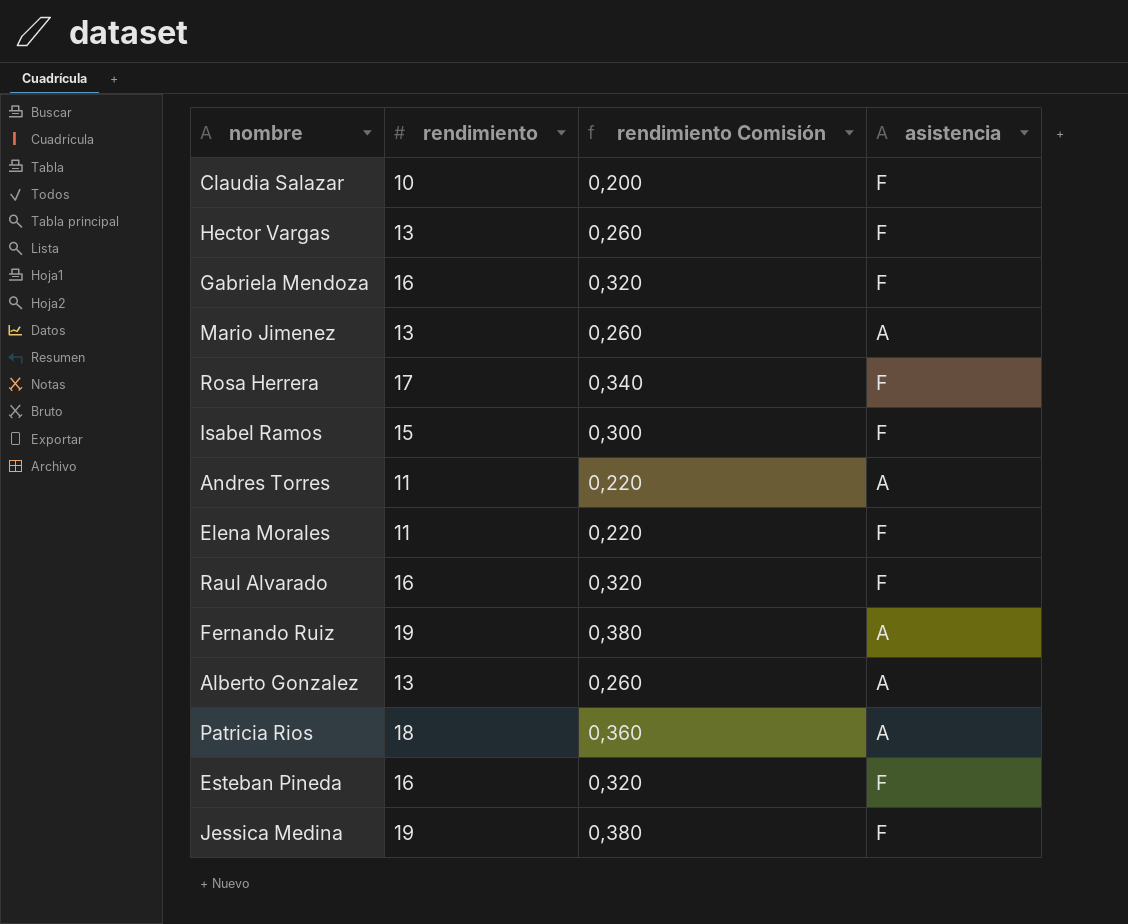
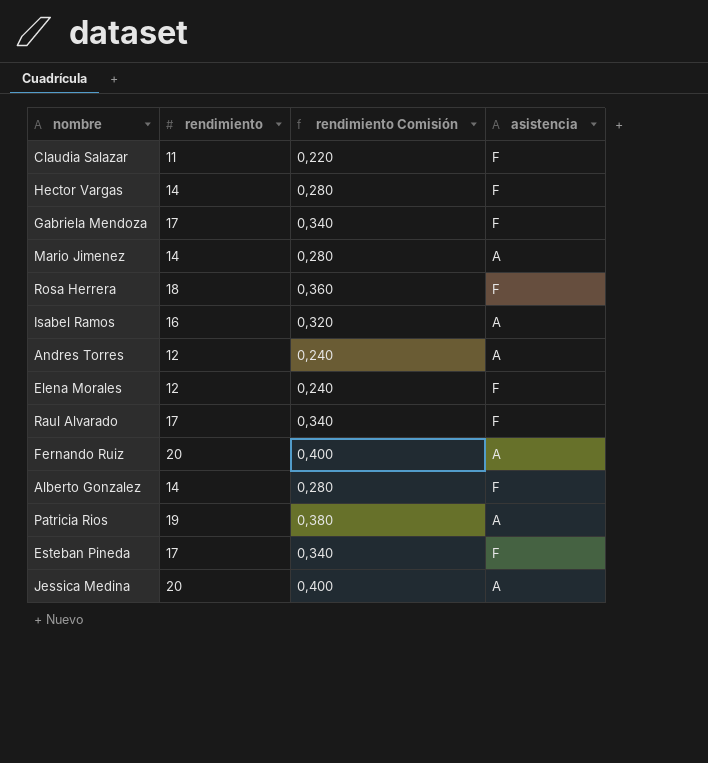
Claudia Salazar | rendimiento: 10 -> 11
Claudia Salazar | rendimiento Comisión: 0,200 -> 0,220
Hector Vargas | rendimiento: 13 -> 14
Hector Vargas | rendimiento Comisión: 0,260 -> 0,280
Gabriela Mendoza | rendimiento: 16 -> 17
Gabriela Mendoza | rendimiento Comisión: 0,320 -> 0,340
Mario Jimenez | rendimiento: 13 -> 14
Mario Jimenez | rendimiento Comisión: 0,260 -> 0,280
Rosa Herrera | rendimiento: 17 -> 18
Rosa Herrera | rendimiento Comisión: 0,340 -> 0,360
Isabel Ramos | rendimiento: 15 -> 16
Isabel Ramos | rendimiento Comisión: 0,300 -> 0,320
Isabel Ramos | asistencia: F -> A
Andres Torres | rendimiento: 11 -> 12
Andres Torres | rendimiento Comisión: 0,220 -> 0,240
Elena Morales | rendimiento: 11 -> 12
Elena Morales | rendimiento Comisión: 0,220 -> 0,240
Raul Alvarado | rendimiento: 16 -> 17
Raul Alvarado | rendimiento Comisión: 0,320 -> 0,340
Fernando Ruiz | rendimiento: 19 -> 20
Fernando Ruiz | rendimiento Comisión: 0,380 -> 0,400
Alberto Gonzalez | rendimiento: 13 -> 14
Alberto Gonzalez | rendimiento Comisión: 0,260 -> 0,280
Alberto Gonzalez | asistencia: A -> F
Patricia Rios | rendimiento: 18 -> 19
Patricia Rios | rendimiento Comisión: 0,360 -> 0,380
Esteban Pineda | rendimiento: 16 -> 17
Esteban Pineda | rendimiento Comisión: 0,320 -> 0,340
Jessica Medina | rendimiento: 19 -> 20
Jessica Medina | rendimiento Comisión: 0,380 -> 0,400
Jessica Medina | asistencia: F -> A

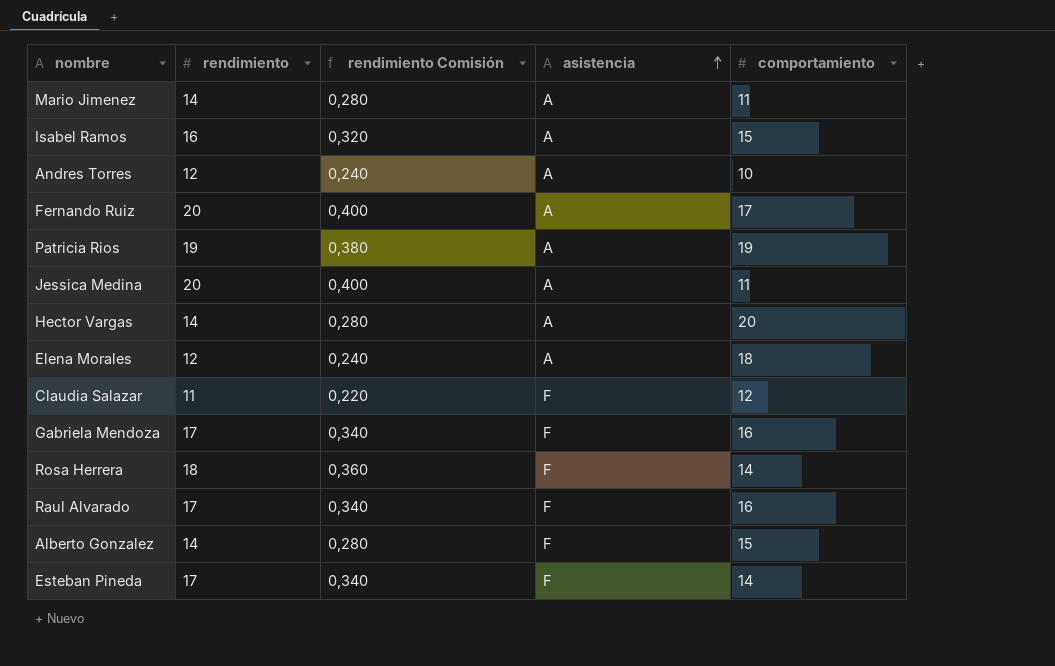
row order: none -> asistencia ascending
column comportamiento | position: none -> 5
Hector Vargas | asistencia: F -> A
Elena Morales | asistencia: F -> A

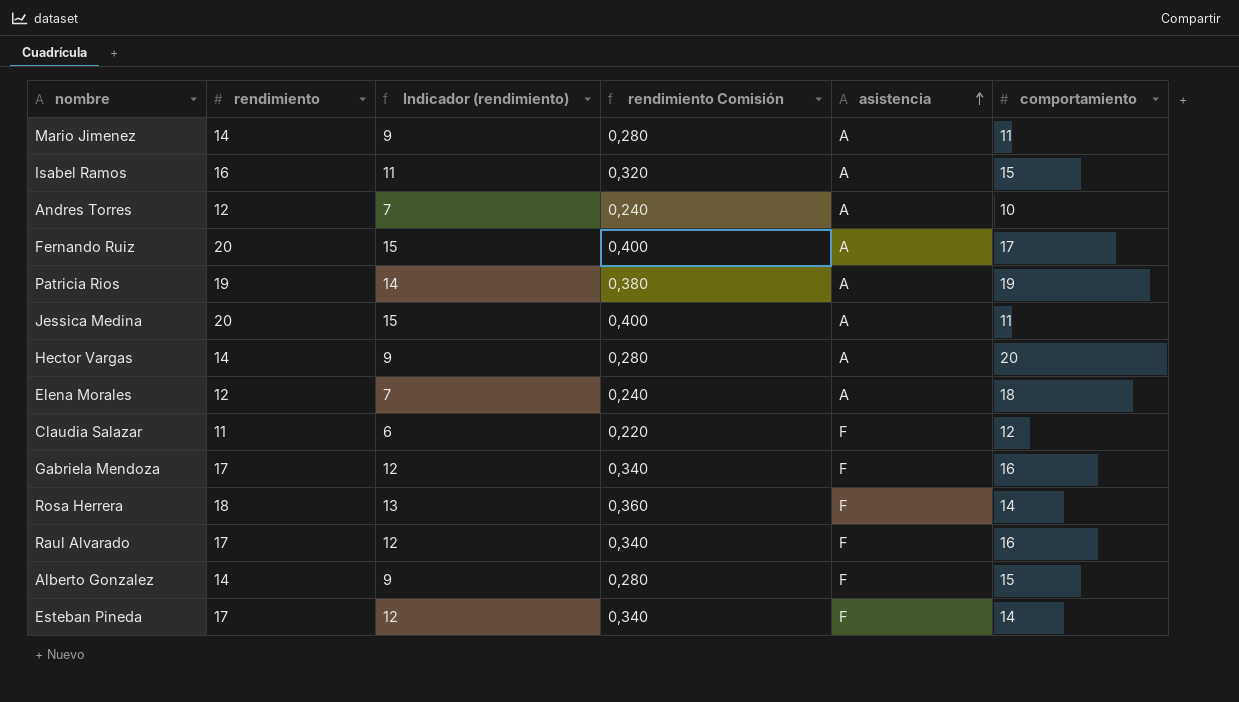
column Indicador (rendimiento) | formula: none -> [rendimiento] - 5

